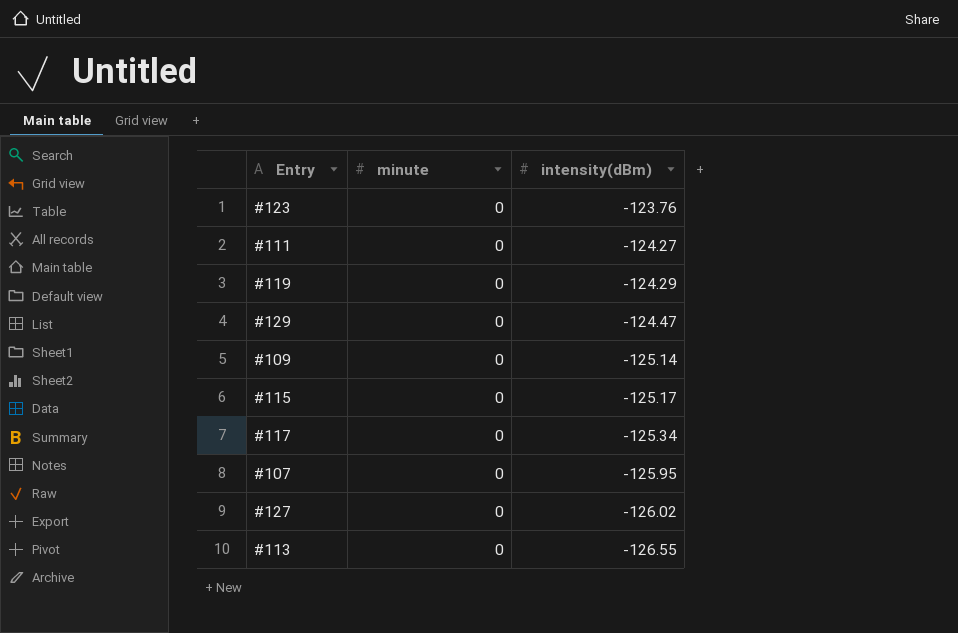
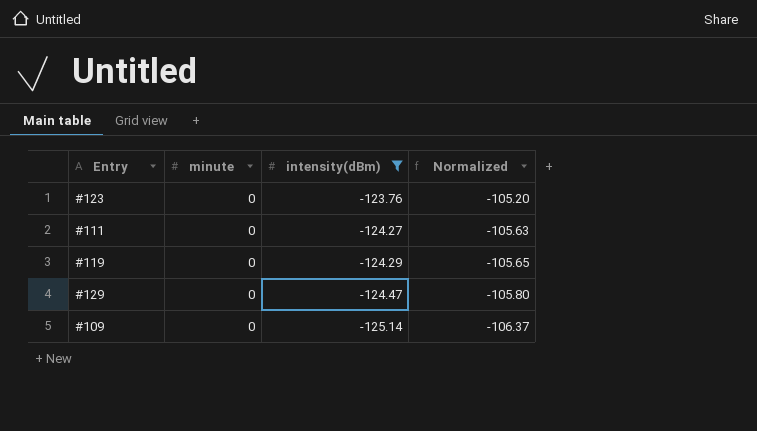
filter: none -> intensity(dBm) >= -125.14
column Normalized | formula: none -> [intensity(dBm)] * 0.85

